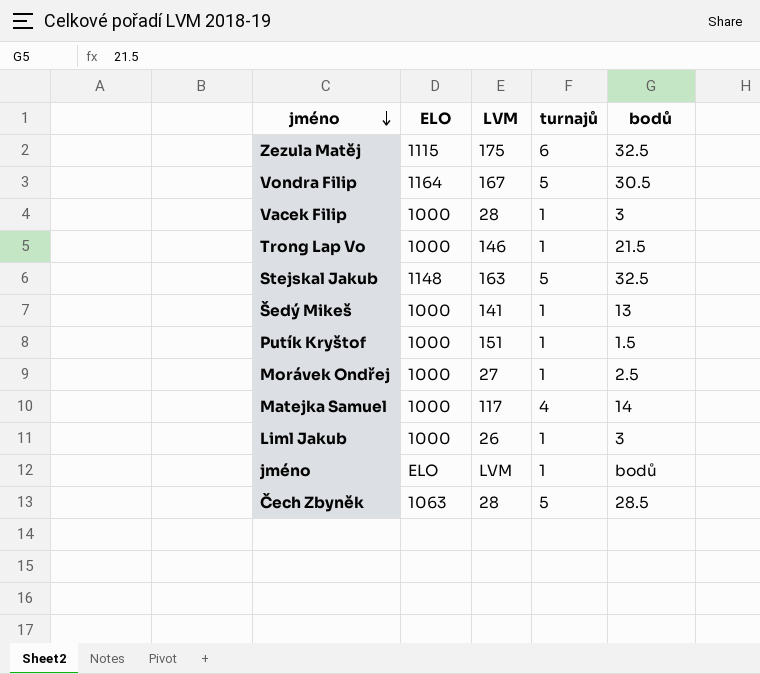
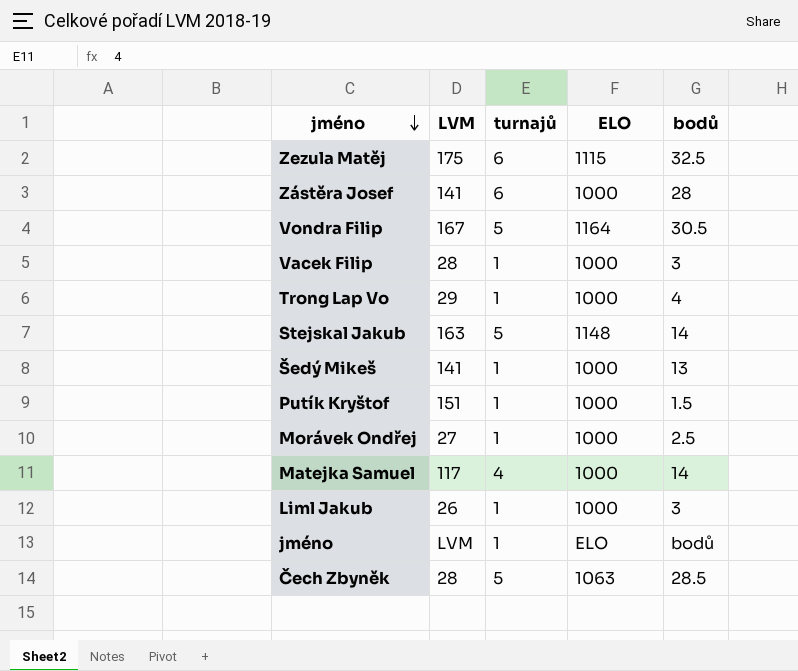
column ELO | position: 2 -> 4
row Zástěra Josef: none -> 141 | 6 | 1000 | 28
Trong Lap Vo | LVM: 146 -> 29
Trong Lap Vo | bodů: 21.5 -> 4
Stejskal Jakub | bodů: 32.5 -> 14

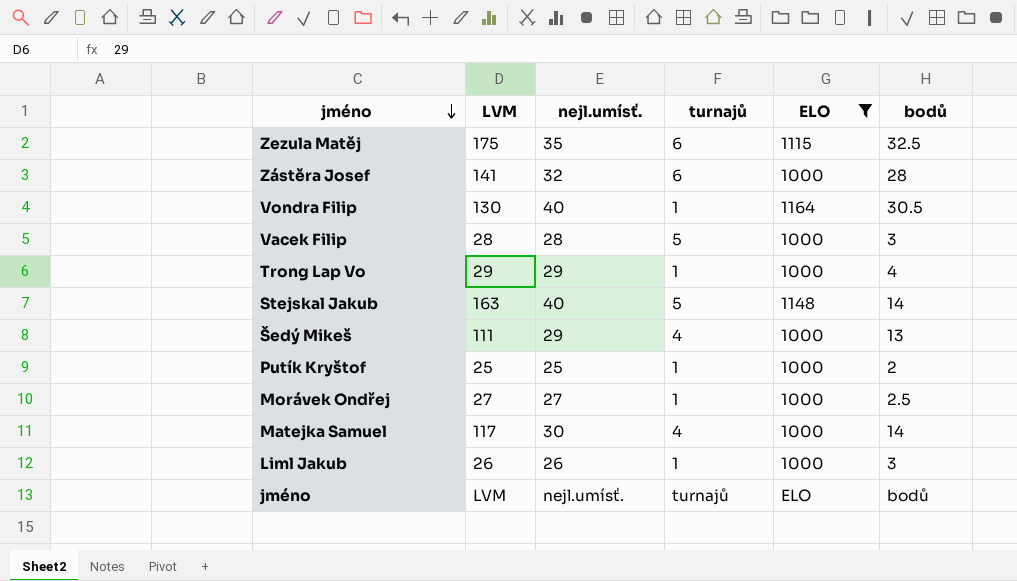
filter: none -> ELO != 1063
column nejl.umísť. | position: none -> 3
Vondra Filip | LVM: 167 -> 130
Vondra Filip | turnajů: 5 -> 1
Vacek Filip | turnajů: 1 -> 5
Šedý Mikeš | LVM: 141 -> 111
Šedý Mikeš | turnajů: 1 -> 4
Putík Kryštof | LVM: 151 -> 25
Putík Kryštof | bodů: 1.5 -> 2
jméno | turnajů: 1 -> turnajů

